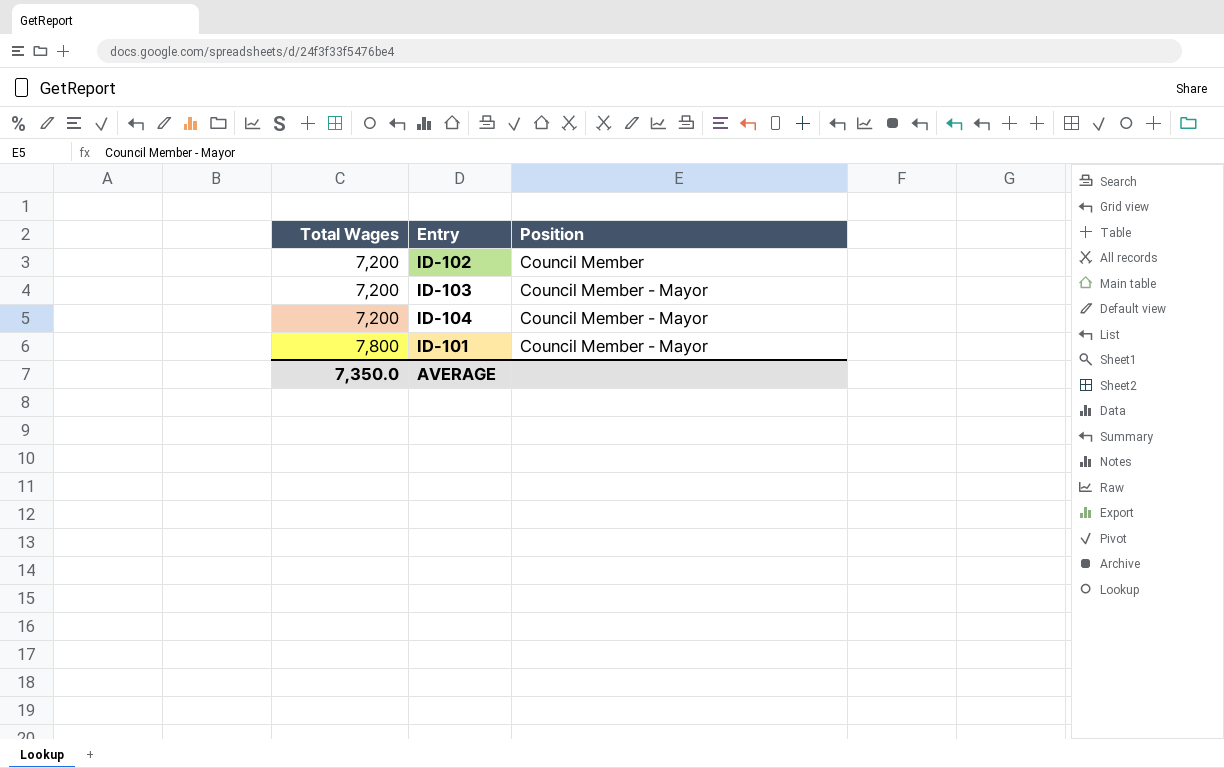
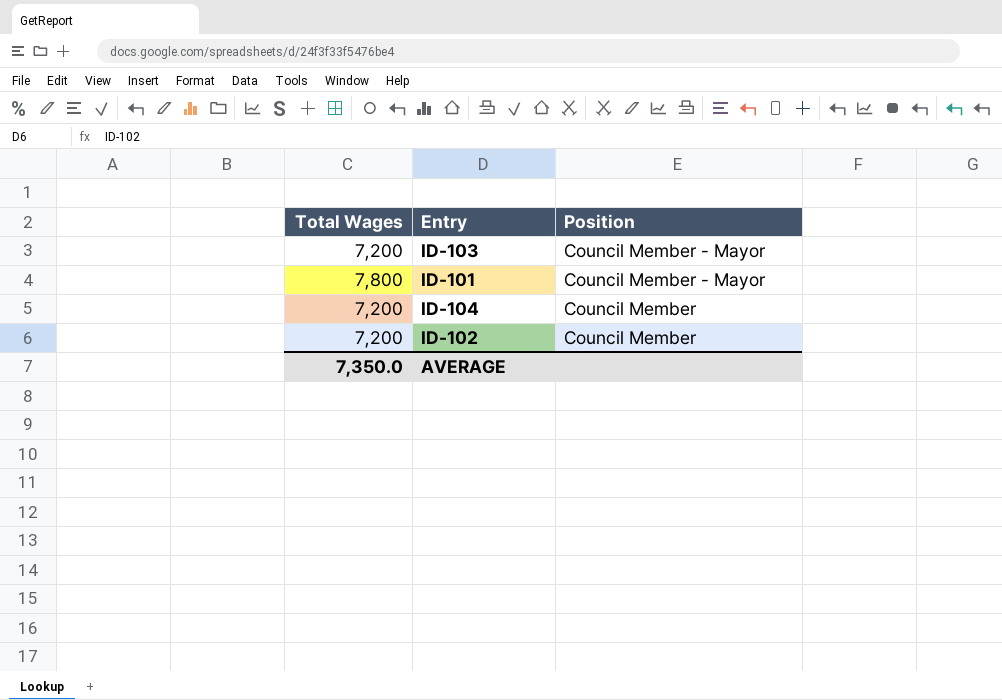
row order: Total Wages ascending -> Position descending
ID-104 | Position: Council Member - Mayor -> Council Member

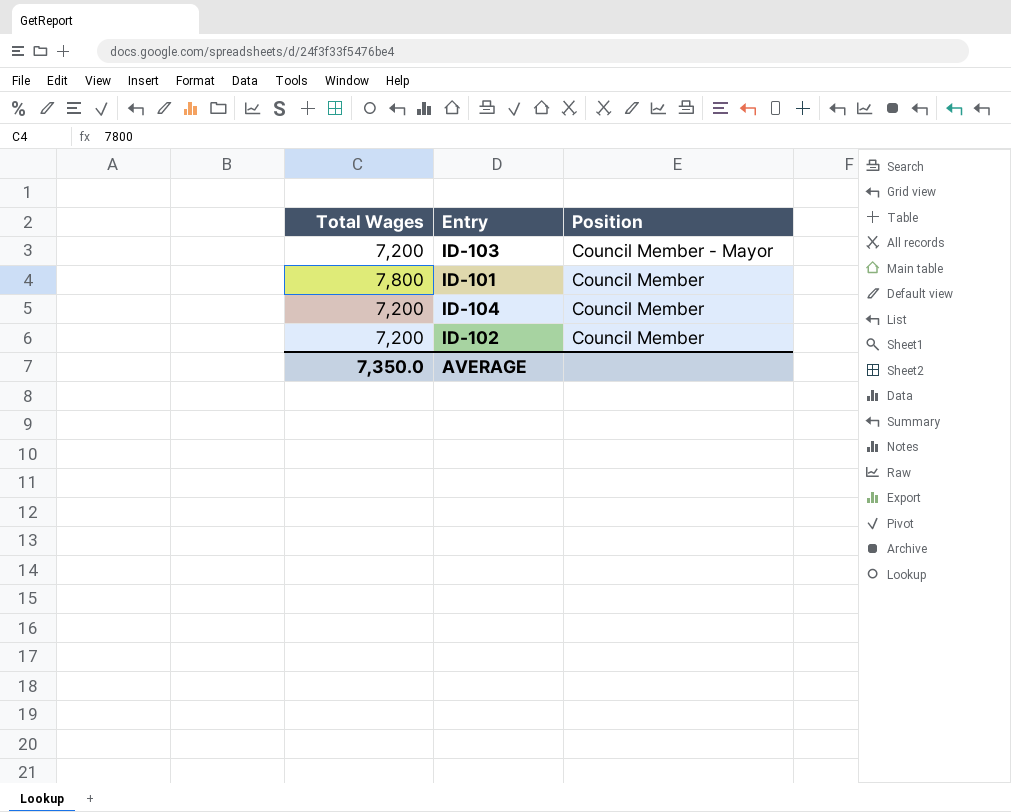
ID-101 | Position: Council Member - Mayor -> Council Member

